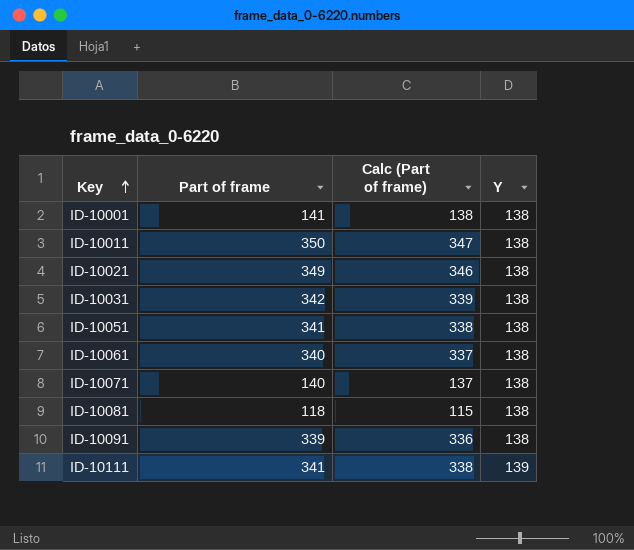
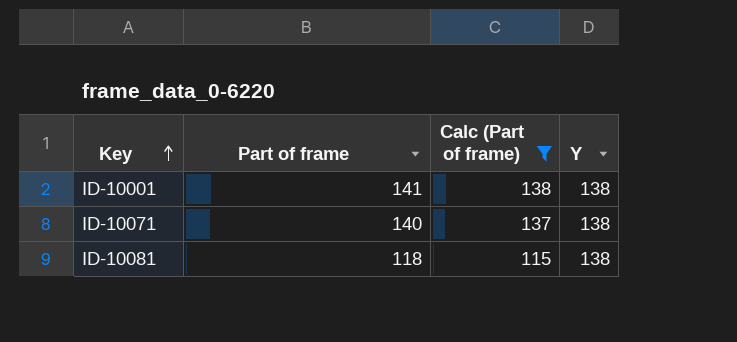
filter: none -> Calc (Part of frame) <= 138

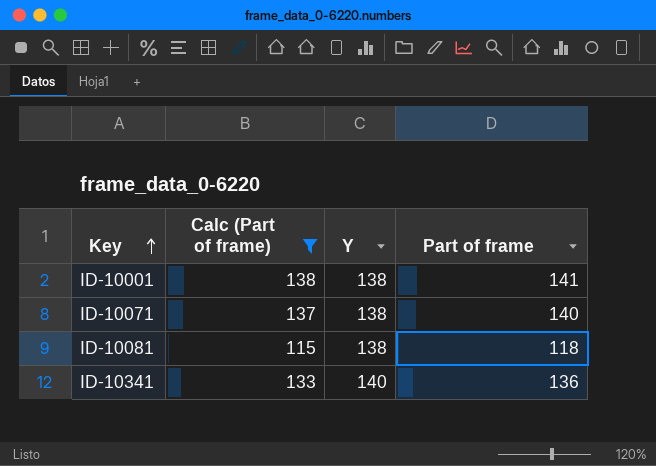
column Part of frame | position: 2 -> 4
row ID-10341: none -> 133 | 140 | 136

